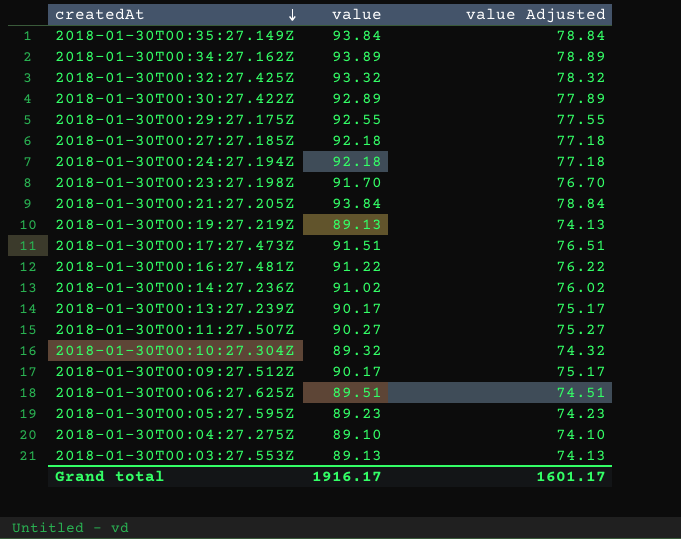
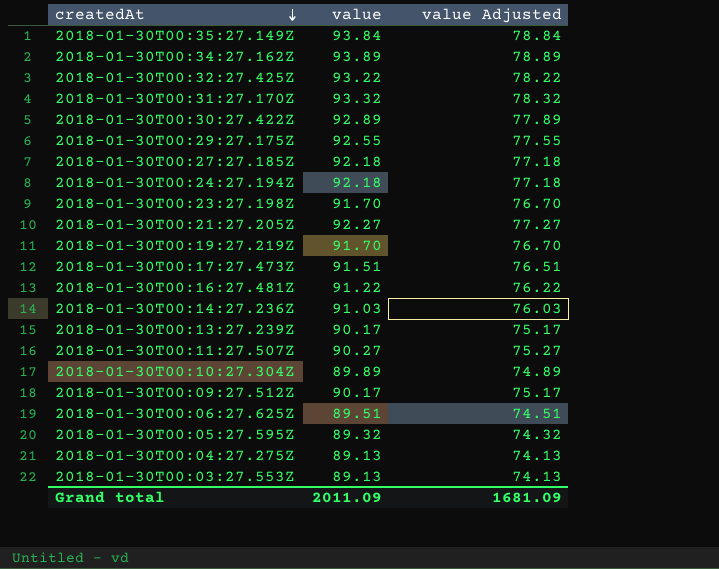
2018-01-30T00:32:27.425Z | value: 93.32 -> 93.22
2018-01-30T00:32:27.425Z | value Adjusted: 78.32 -> 78.22
row 2018-01-30T00:31:27.170Z: none -> 93.32 | 78.32
2018-01-30T00:21:27.205Z | value: 93.84 -> 92.27
2018-01-30T00:21:27.205Z | value Adjusted: 78.84 -> 77.27
2018-01-30T00:19:27.219Z | value: 89.13 -> 91.70
2018-01-30T00:19:27.219Z | value Adjusted: 74.13 -> 76.70
2018-01-30T00:14:27.236Z | value: 91.02 -> 91.03
2018-01-30T00:14:27.236Z | value Adjusted: 76.02 -> 76.03
2018-01-30T00:10:27.304Z | value: 89.32 -> 89.89
2018-01-30T00:10:27.304Z | value Adjusted: 74.32 -> 74.89
2018-01-30T00:05:27.595Z | value: 89.23 -> 89.32
2018-01-30T00:05:27.595Z | value Adjusted: 74.23 -> 74.32
2018-01-30T00:04:27.275Z | value: 89.10 -> 89.13
2018-01-30T00:04:27.275Z | value Adjusted: 74.10 -> 74.13
Grand total | value: 1916.17 -> 2011.09
Grand total | value Adjusted: 1601.17 -> 1681.09

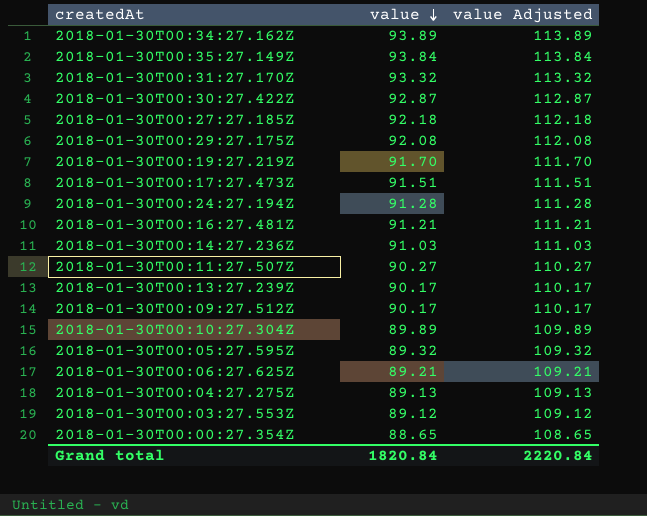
row order: createdAt descending -> value descending
column value Adjusted | formula: [value] - 15 -> [value] + 20
row 2018-01-30T00:32:27.425Z: 93.22 | 78.22 -> none
row 2018-01-30T00:23:27.198Z: 91.70 | 76.70 -> none
row 2018-01-30T00:21:27.205Z: 92.27 | 77.27 -> none
2018-01-30T00:30:27.422Z | value: 92.89 -> 92.87
2018-01-30T00:29:27.175Z | value: 92.55 -> 92.08
2018-01-30T00:24:27.194Z | value: 92.18 -> 91.28
2018-01-30T00:16:27.481Z | value: 91.22 -> 91.21
2018-01-30T00:06:27.625Z | value: 89.51 -> 89.21
2018-01-30T00:03:27.553Z | value: 89.13 -> 89.12
row 2018-01-30T00:00:27.354Z: none -> 88.65 | 108.65
Grand total | value: 2011.09 -> 1820.84
Grand total | value Adjusted: 1681.09 -> 2220.84

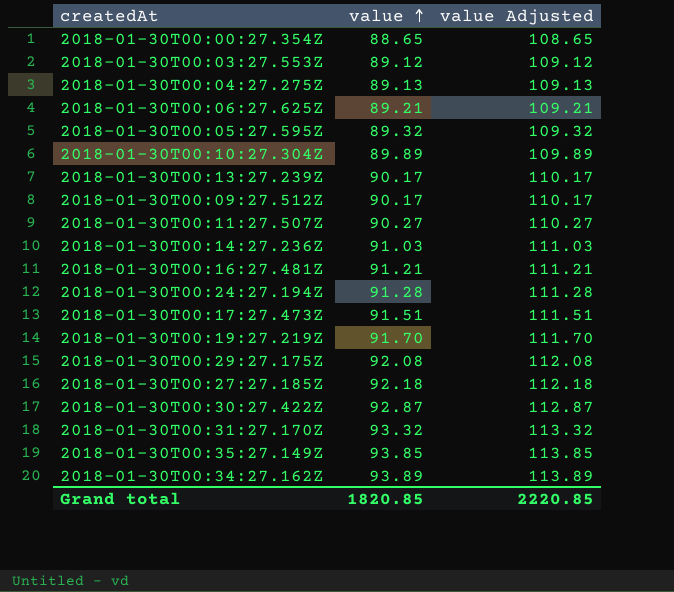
row order: value descending -> value ascending
2018-01-30T00:35:27.149Z | value: 93.84 -> 93.85
2018-01-30T00:35:27.149Z | value Adjusted: 113.84 -> 113.85
Grand total | value: 1820.84 -> 1820.85
Grand total | value Adjusted: 2220.84 -> 2220.85

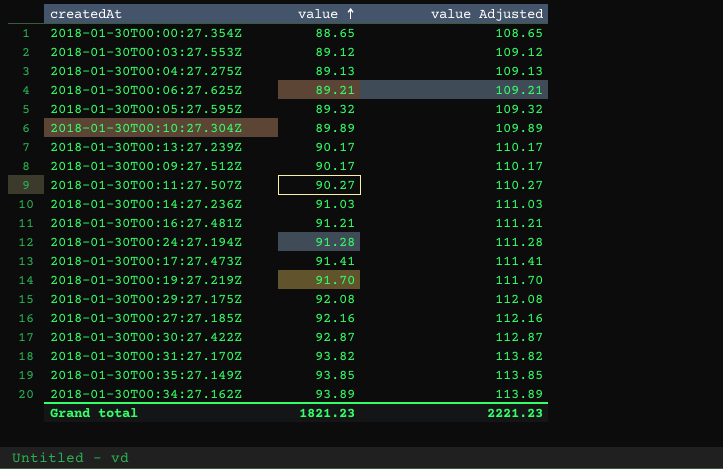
2018-01-30T00:17:27.473Z | value: 91.51 -> 91.41
2018-01-30T00:17:27.473Z | value Adjusted: 111.51 -> 111.41
2018-01-30T00:27:27.185Z | value: 92.18 -> 92.16
2018-01-30T00:27:27.185Z | value Adjusted: 112.18 -> 112.16
2018-01-30T00:31:27.170Z | value: 93.32 -> 93.82
2018-01-30T00:31:27.170Z | value Adjusted: 113.32 -> 113.82
Grand total | value: 1820.85 -> 1821.23
Grand total | value Adjusted: 2220.85 -> 2221.23

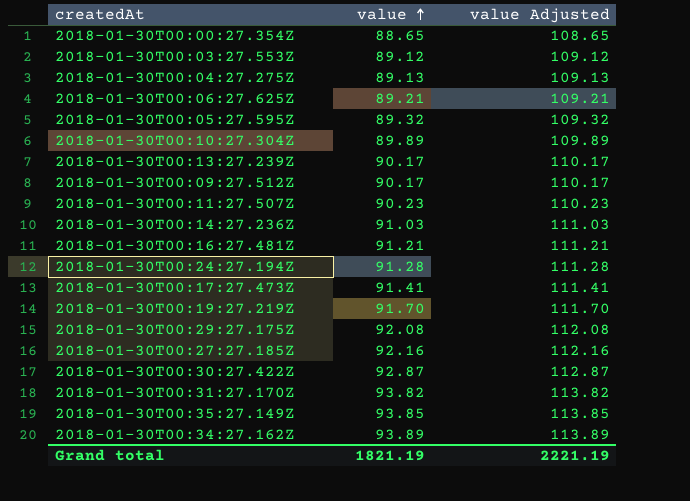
2018-01-30T00:11:27.507Z | value: 90.27 -> 90.23
2018-01-30T00:11:27.507Z | value Adjusted: 110.27 -> 110.23
Grand total | value: 1821.23 -> 1821.19
Grand total | value Adjusted: 2221.23 -> 2221.19

